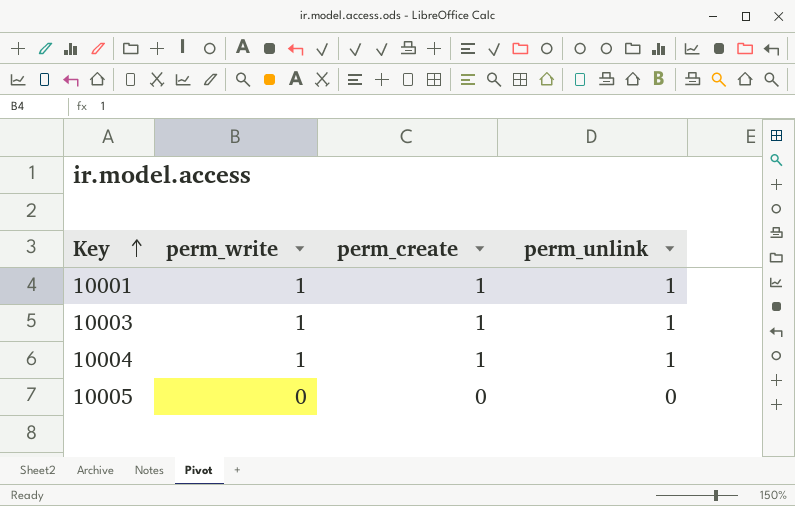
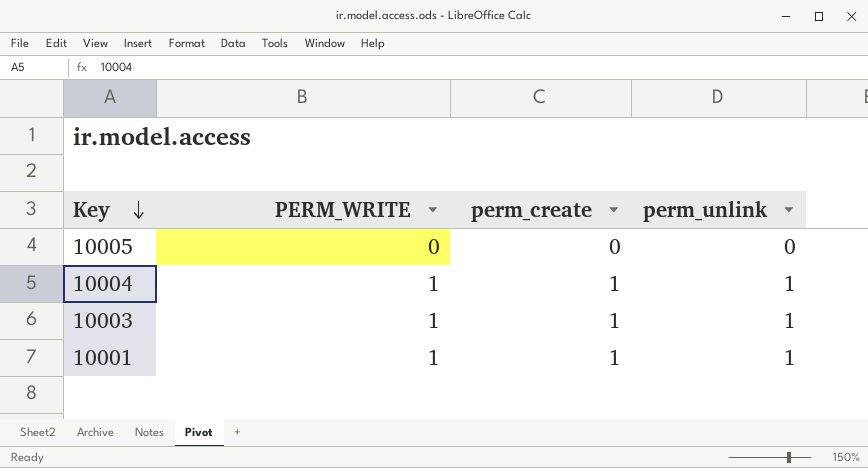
row order: Key ascending -> Key descending
column name: perm_write -> PERM_WRITE

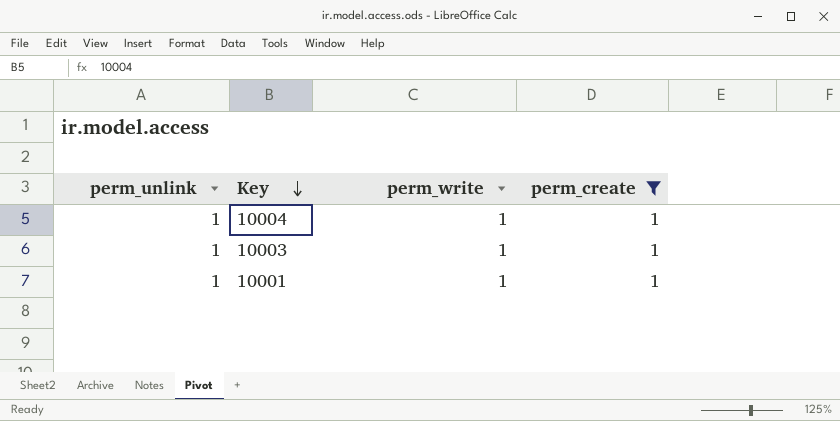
filter: none -> perm_create = 1
column perm_unlink | position: 4 -> 1
column name: PERM_WRITE -> perm_write

